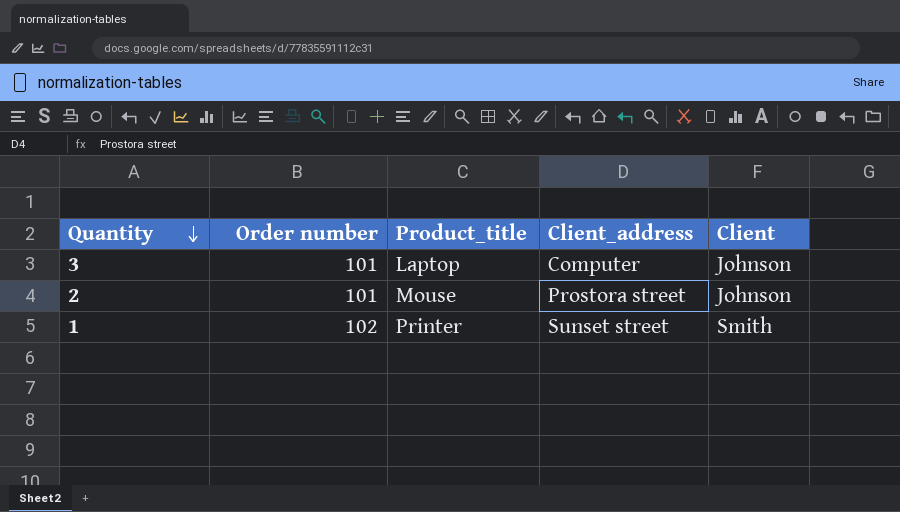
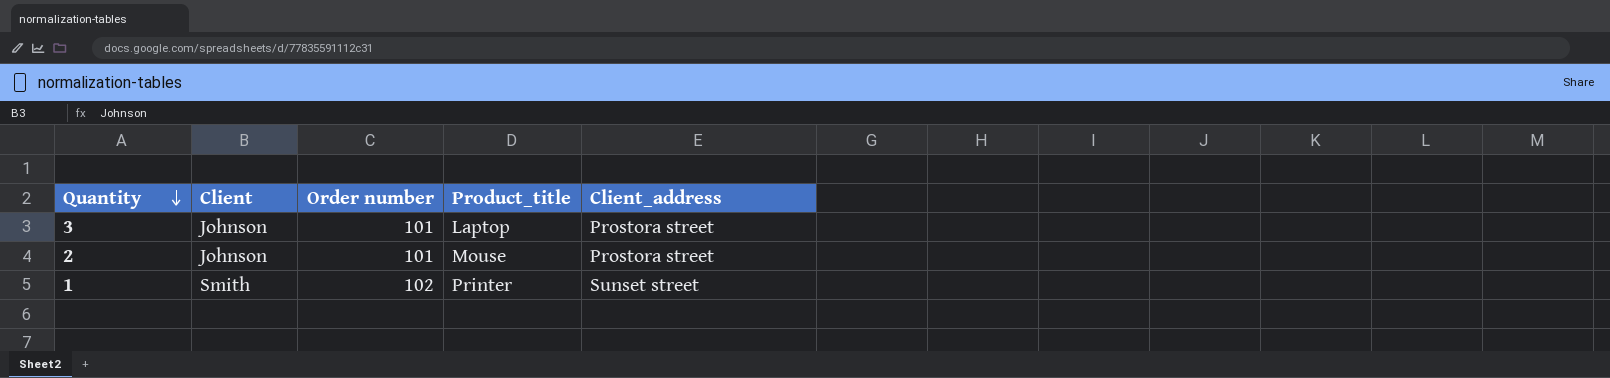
column Client | position: 5 -> 2
3 | Client_address: Computer -> Prostora street

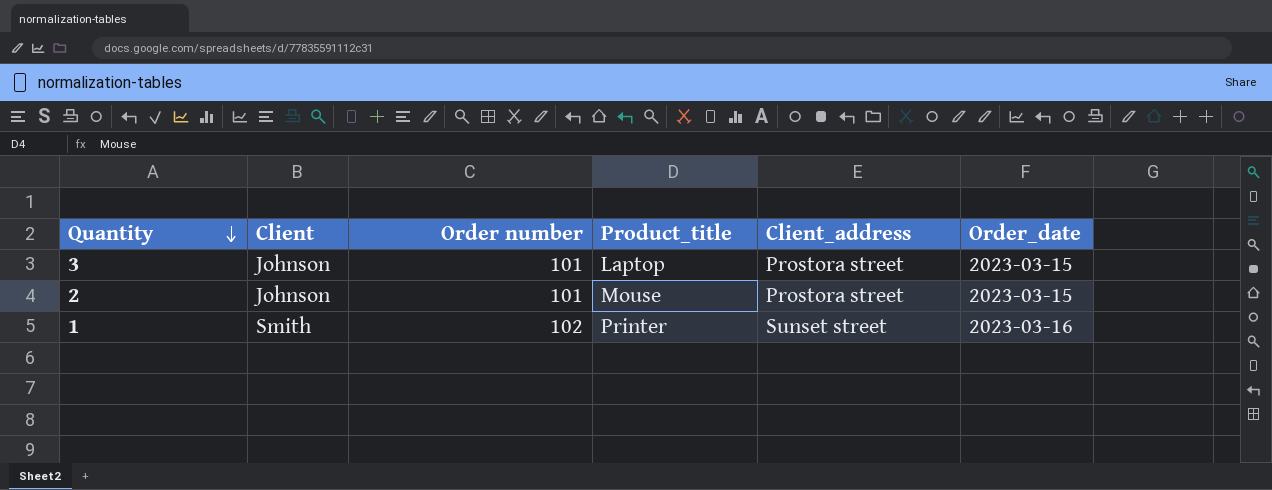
column Order_date | position: none -> 6

